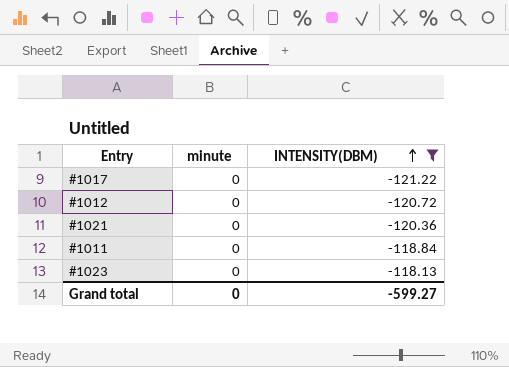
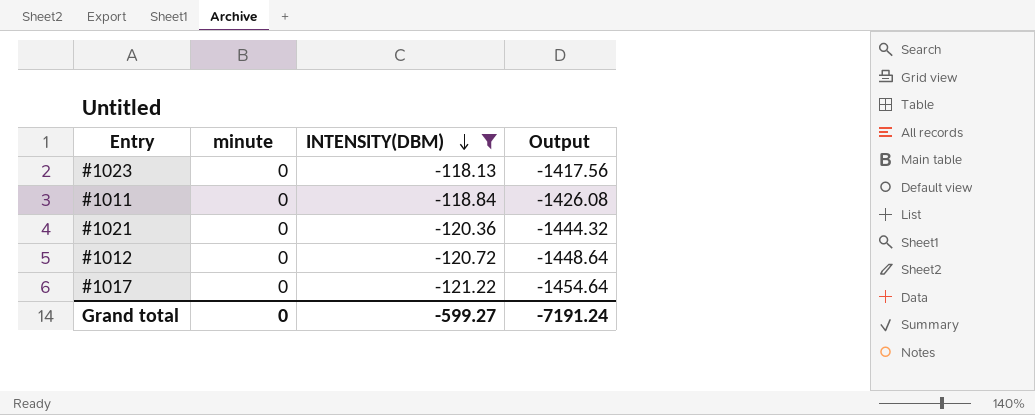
row order: INTENSITY(DBM) ascending -> INTENSITY(DBM) descending
column Output | formula: none -> [INTENSITY(DBM)] * 12

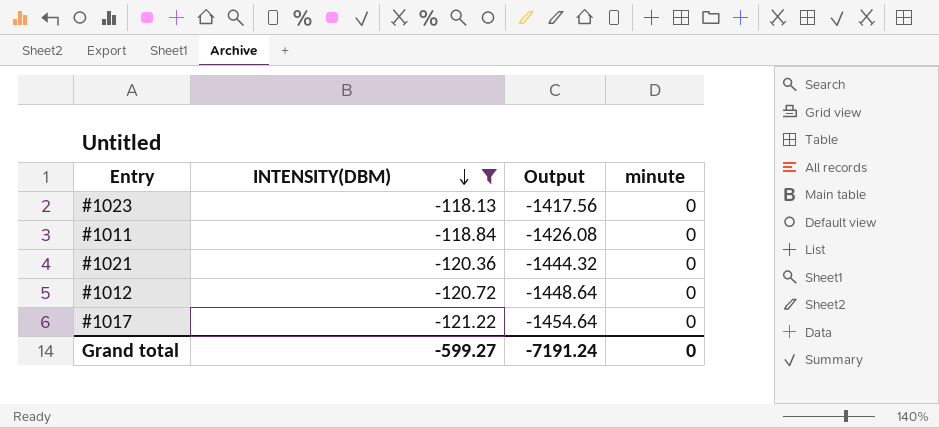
column minute | position: 2 -> 4

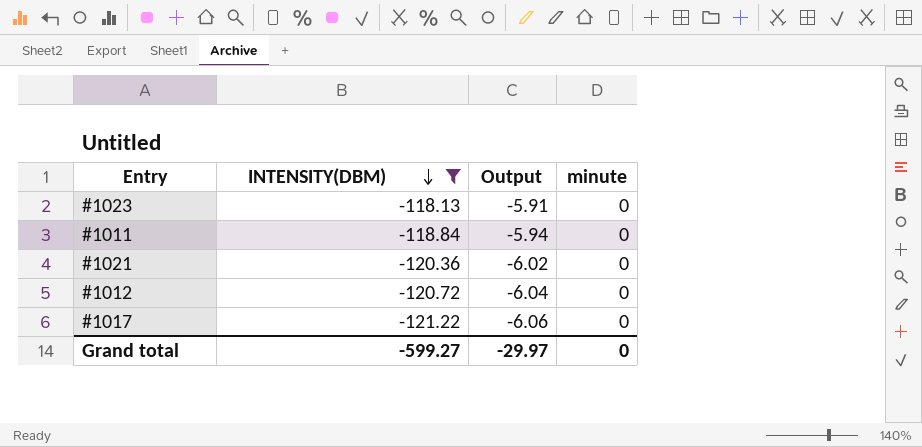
column Output | formula: [INTENSITY(DBM)] * 12 -> [INTENSITY(DBM)] * 0.05
Grand total | Output: -7191.24 -> -29.97

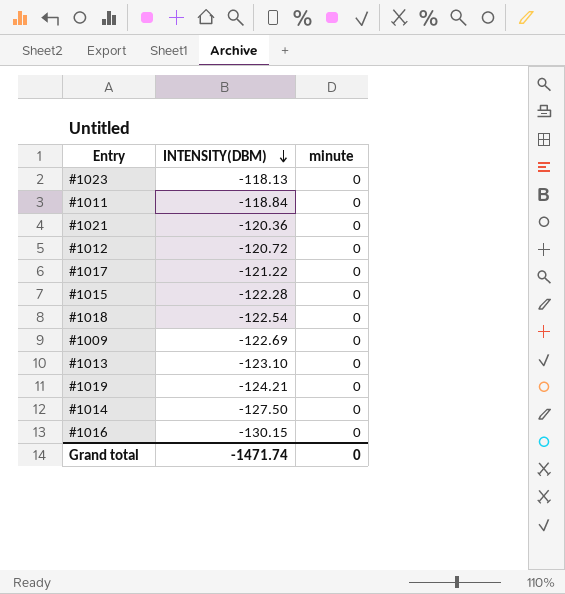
filter: INTENSITY(DBM) >= -121.22 -> none
column Output | formula: [INTENSITY(DBM)] * 0.05 -> none
Grand total | INTENSITY(DBM): -599.27 -> -1471.74

